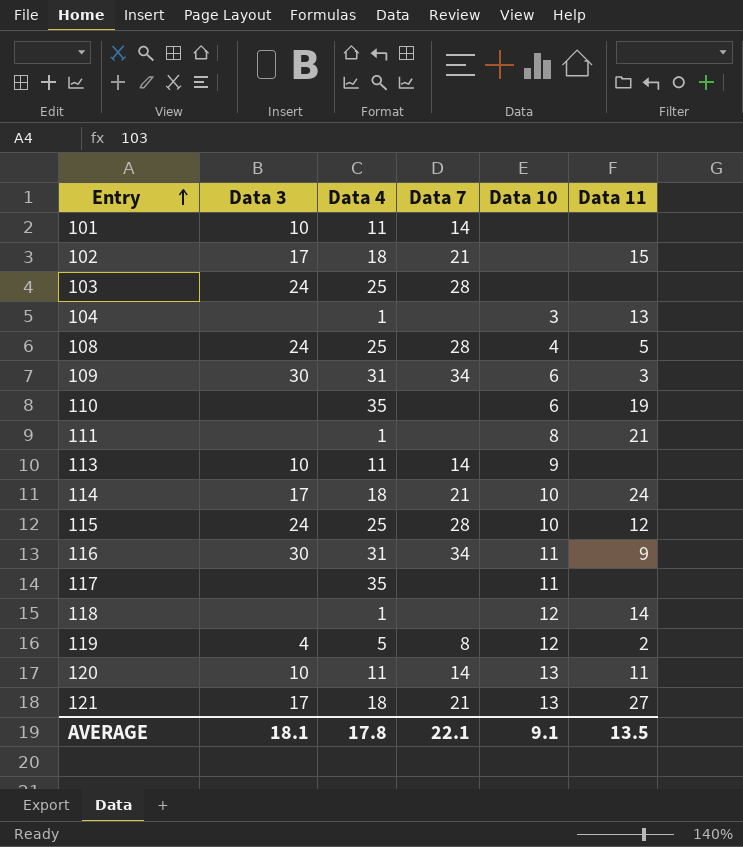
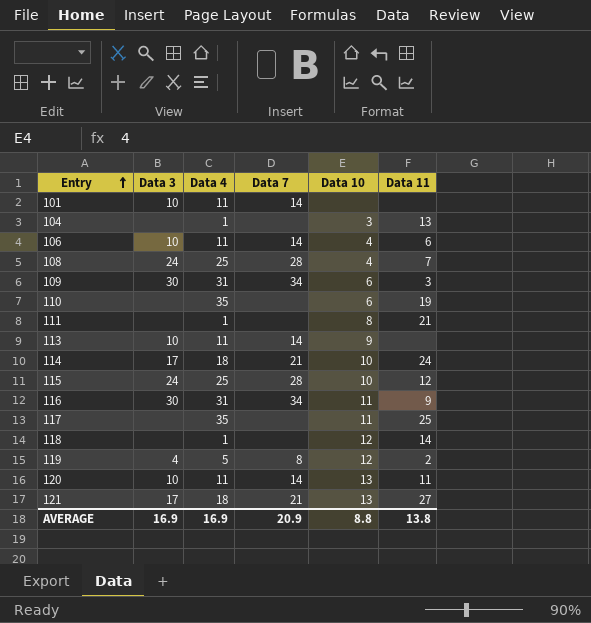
row 102: 17 | 18 | 21 | none | 15 -> none
row 103: 24 | 25 | 28 | none | none -> none
row 106: none -> 10 | 11 | 14 | 4 | 6
108 | Data 11: 5 -> 7
117 | Data 11: none -> 25
AVERAGE | Data 3: 18.1 -> 16.9
AVERAGE | Data 4: 17.8 -> 16.9
AVERAGE | Data 7: 22.1 -> 20.9
AVERAGE | Data 10: 9.1 -> 8.8
AVERAGE | Data 11: 13.5 -> 13.8

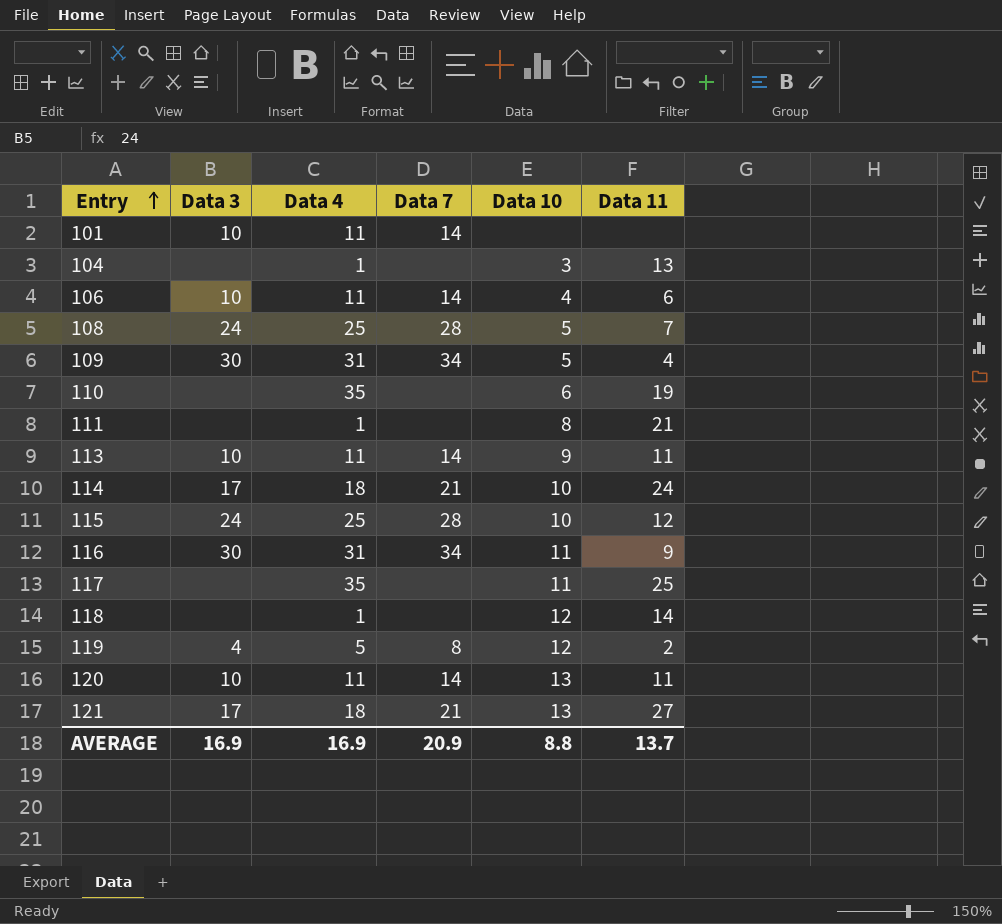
108 | Data 10: 4 -> 5
109 | Data 10: 6 -> 5
109 | Data 11: 3 -> 4
113 | Data 11: none -> 11
AVERAGE | Data 11: 13.8 -> 13.7

